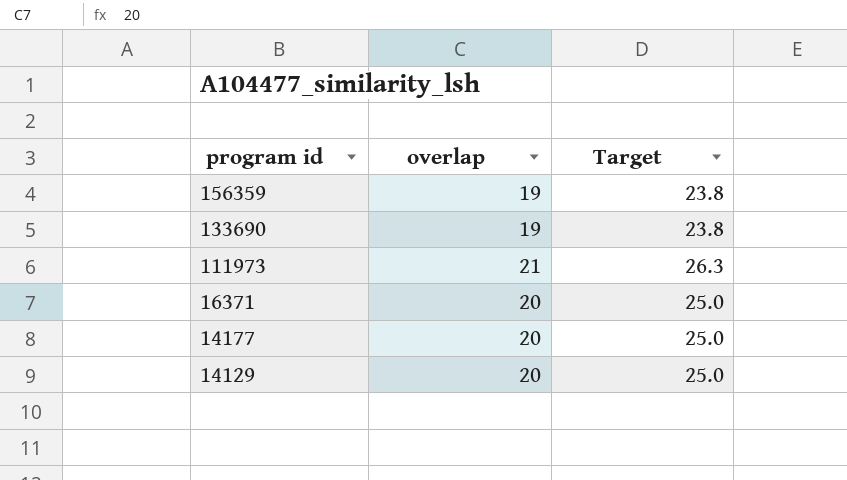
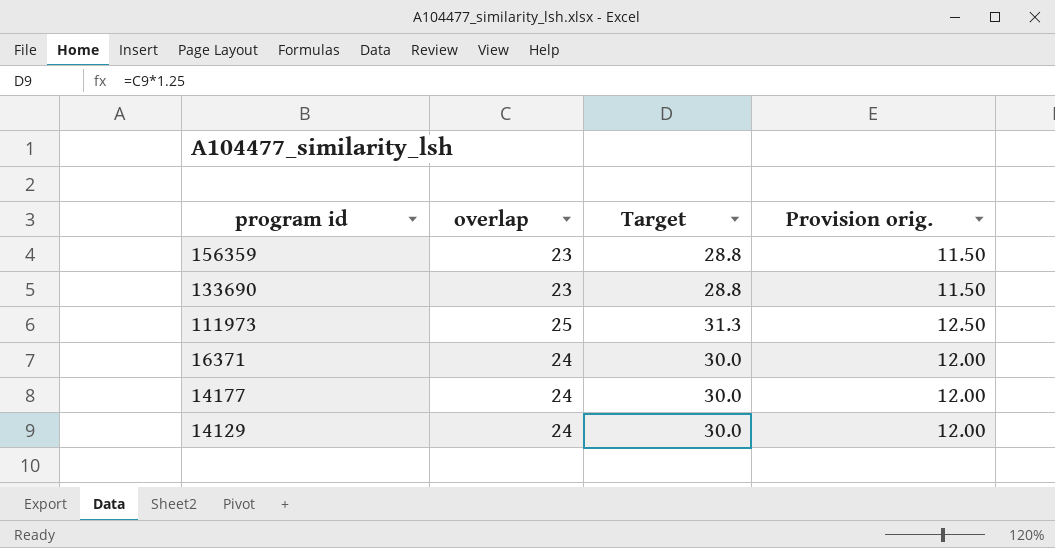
column Provision orig. | formula: none -> [overlap] * 0.5
156359 | overlap: 19 -> 23
156359 | Target: 23.8 -> 28.8
133690 | overlap: 19 -> 23
133690 | Target: 23.8 -> 28.8
111973 | overlap: 21 -> 25
111973 | Target: 26.3 -> 31.3
16371 | overlap: 20 -> 24
16371 | Target: 25.0 -> 30.0
14177 | overlap: 20 -> 24
14177 | Target: 25.0 -> 30.0
14129 | overlap: 20 -> 24
14129 | Target: 25.0 -> 30.0

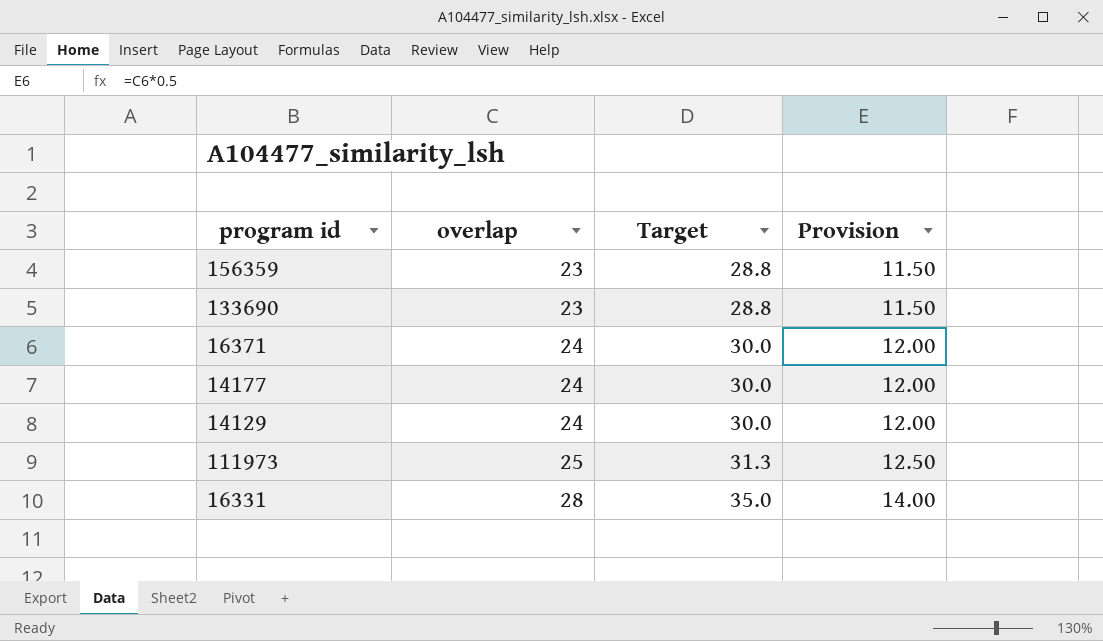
row order: program id descending -> overlap ascending
column name: Provision orig. -> Provision
row 16331: none -> 28 | 35.0 | 14.00

